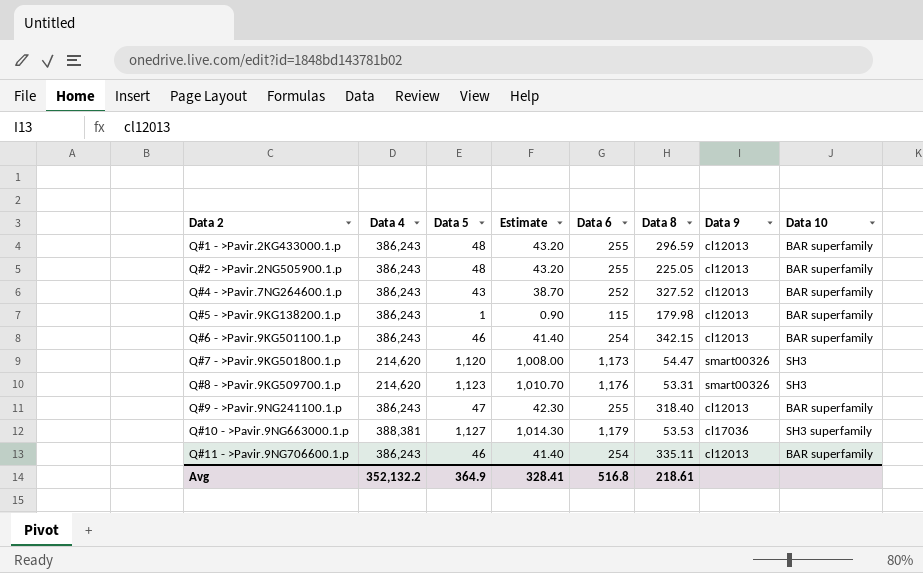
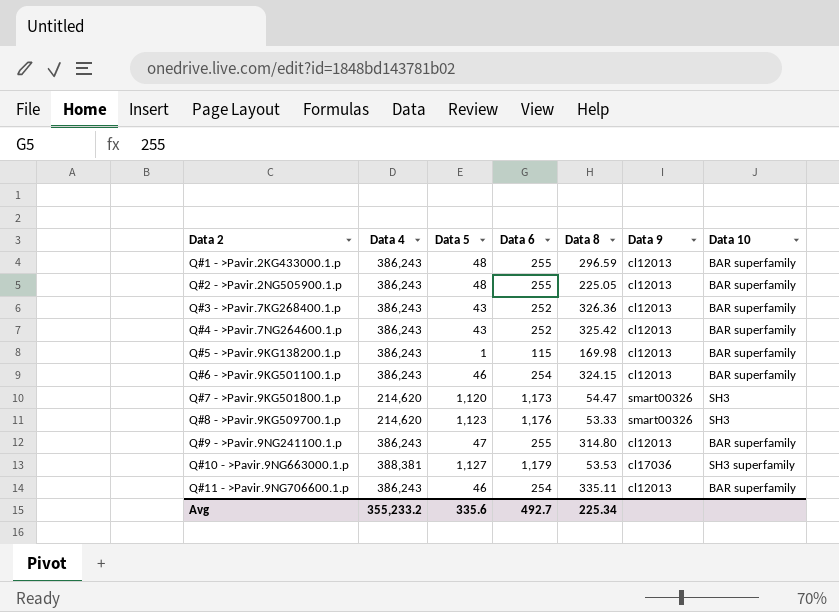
column Estimate | formula: [Data 5] * 0.9 -> none
row Q#3 - >Pavir.7KG268400.1.p: none -> 386,243 | 43 | 252 | 326.36 | cl12013 | BAR superfamily
Q#4 - >Pavir.7NG264600.1.p | Data 8: 327.52 -> 325.42
Q#5 - >Pavir.9KG138200.1.p | Data 8: 179.98 -> 169.98
Q#6 - >Pavir.9KG501100.1.p | Data 8: 342.15 -> 324.15
Q#8 - >Pavir.9KG509700.1.p | Data 8: 53.31 -> 53.33
Q#9 - >Pavir.9NG241100.1.p | Data 8: 318.40 -> 314.80
Avg | Data 4: 352,132.2 -> 355,233.2
Avg | Data 5: 364.9 -> 335.6
Avg | Data 6: 516.8 -> 492.7
Avg | Data 8: 218.61 -> 225.34

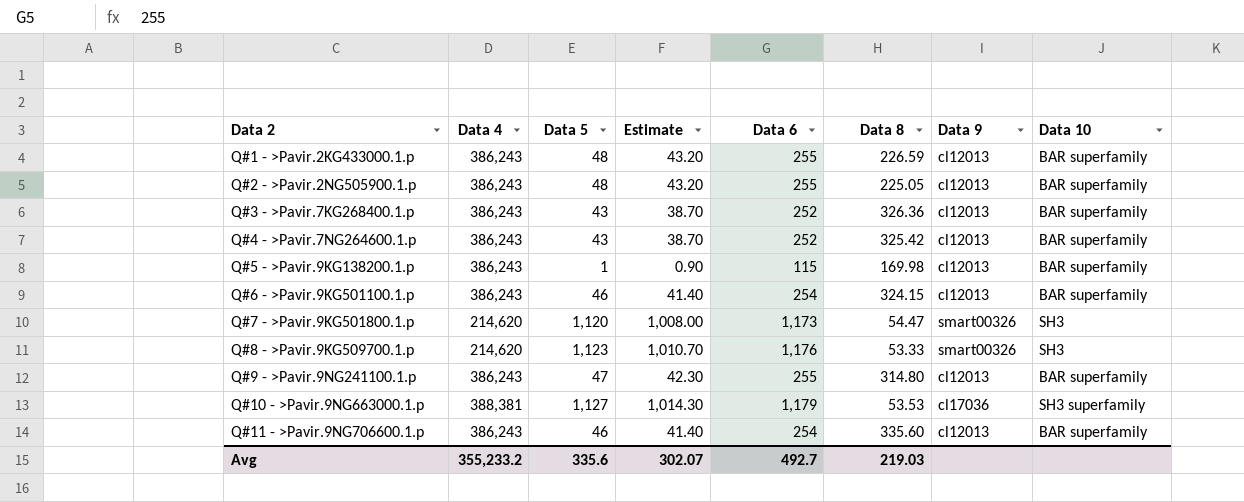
column Estimate | formula: none -> [Data 5] * 0.9
Q#1 - >Pavir.2KG433000.1.p | Data 8: 296.59 -> 226.59
Q#11 - >Pavir.9NG706600.1.p | Data 8: 335.11 -> 335.60
Avg | Data 8: 225.34 -> 219.03

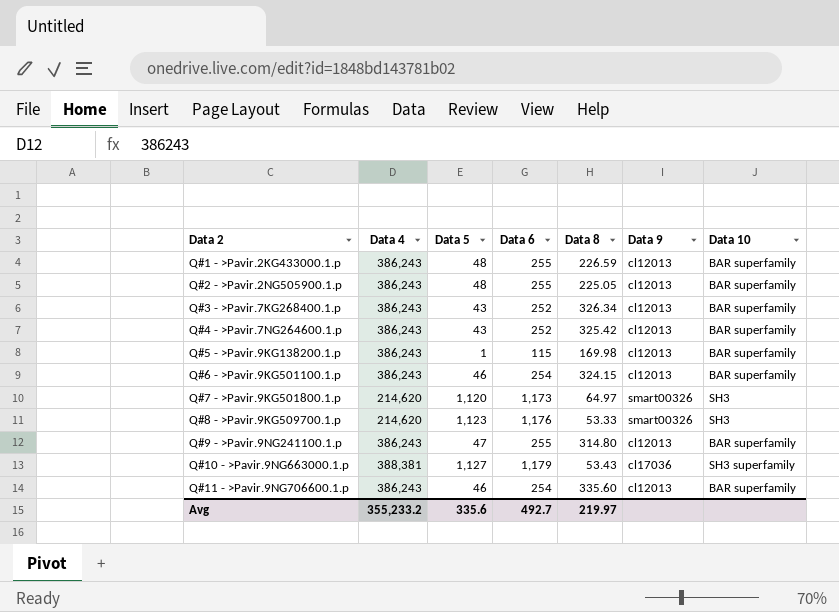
column Estimate | formula: [Data 5] * 0.9 -> none
Q#3 - >Pavir.7KG268400.1.p | Data 8: 326.36 -> 326.34
Q#7 - >Pavir.9KG501800.1.p | Data 8: 54.47 -> 64.97
Q#10 - >Pavir.9NG663000.1.p | Data 8: 53.53 -> 53.43
Avg | Data 8: 219.03 -> 219.97

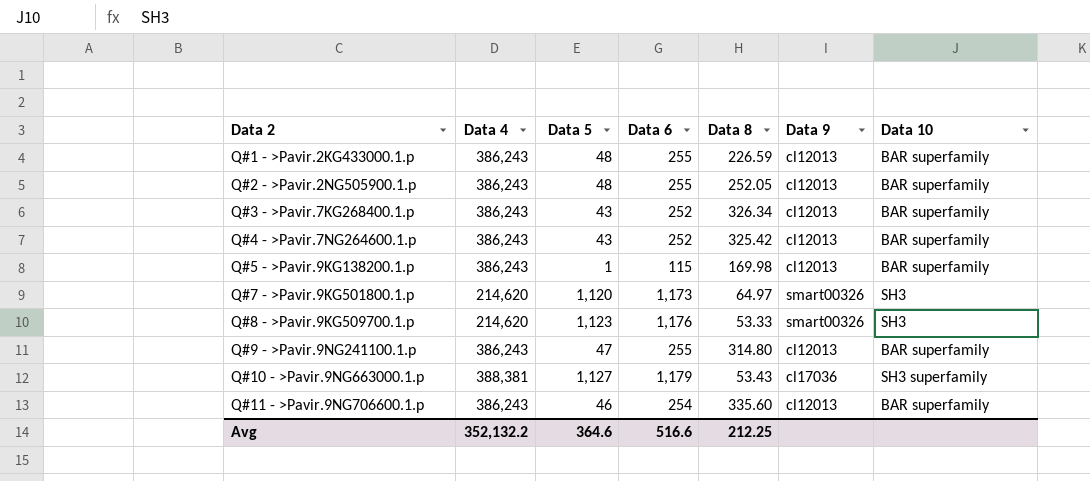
row Q#6 - >Pavir.9KG501100.1.p: 386,243 | 46 | 254 | 324.15 | cl12013 | BAR superfamily -> none
Q#2 - >Pavir.2NG505900.1.p | Data 8: 225.05 -> 252.05
Avg | Data 4: 355,233.2 -> 352,132.2
Avg | Data 5: 335.6 -> 364.6
Avg | Data 6: 492.7 -> 516.6
Avg | Data 8: 219.97 -> 212.25

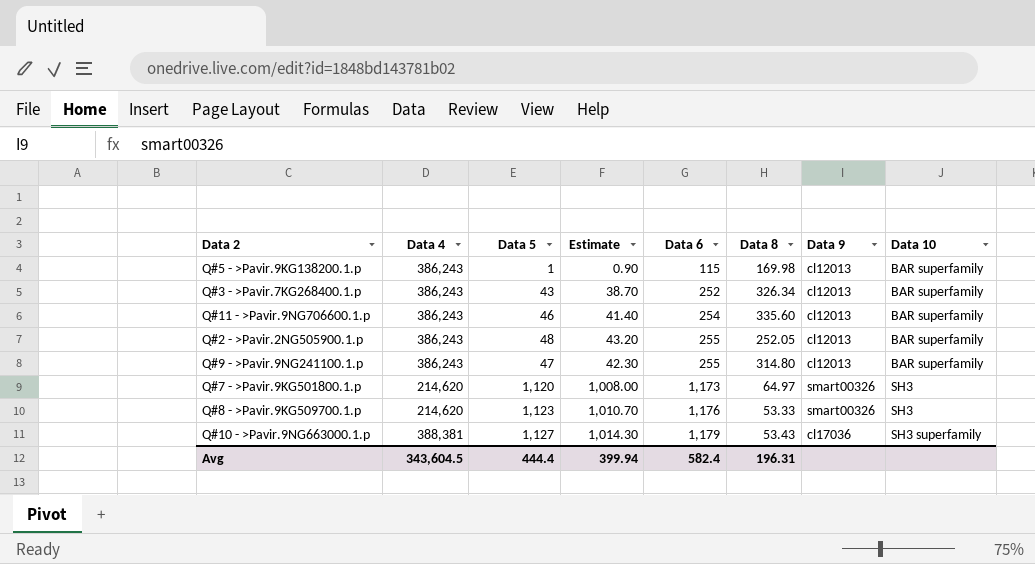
row order: Data 2 ascending -> Data 6 ascending
column Estimate | formula: none -> [Data 5] * 0.9
row Q#1 - >Pavir.2KG433000.1.p: 386,243 | 48 | 255 | 226.59 | cl12013 | BAR superfamily -> none
row Q#4 - >Pavir.7NG264600.1.p: 386,243 | 43 | 252 | 325.42 | cl12013 | BAR superfamily -> none
Avg | Data 4: 352,132.2 -> 343,604.5
Avg | Data 5: 364.6 -> 444.4
Avg | Data 6: 516.6 -> 582.4
Avg | Data 8: 212.25 -> 196.31

